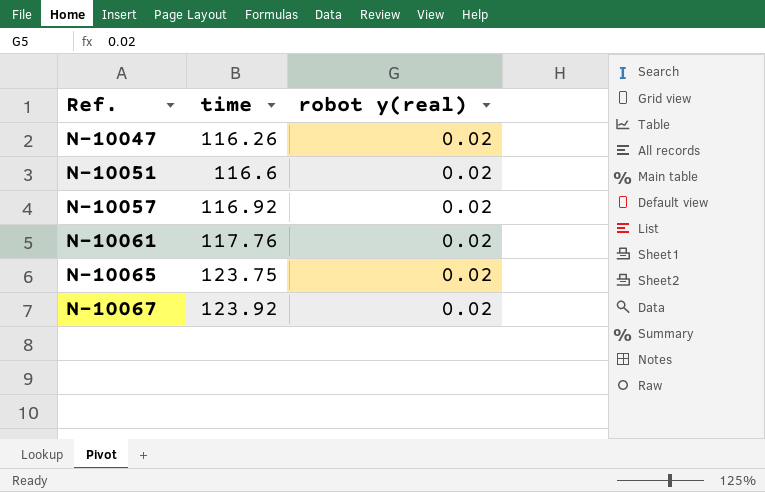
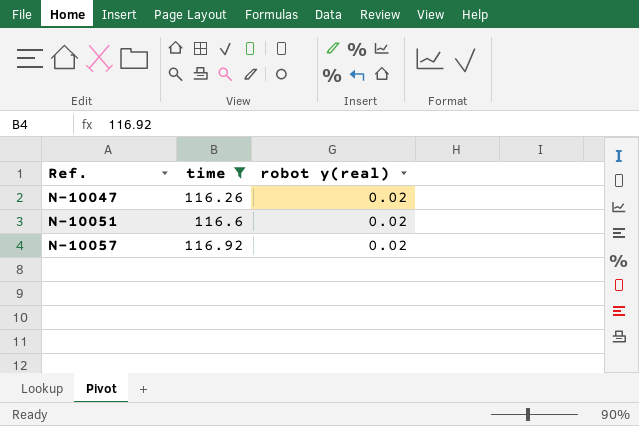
filter: none -> time <= 116.92

